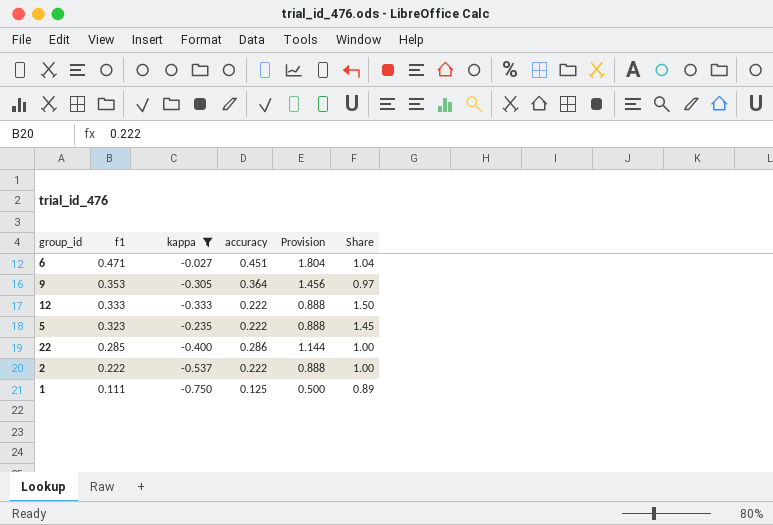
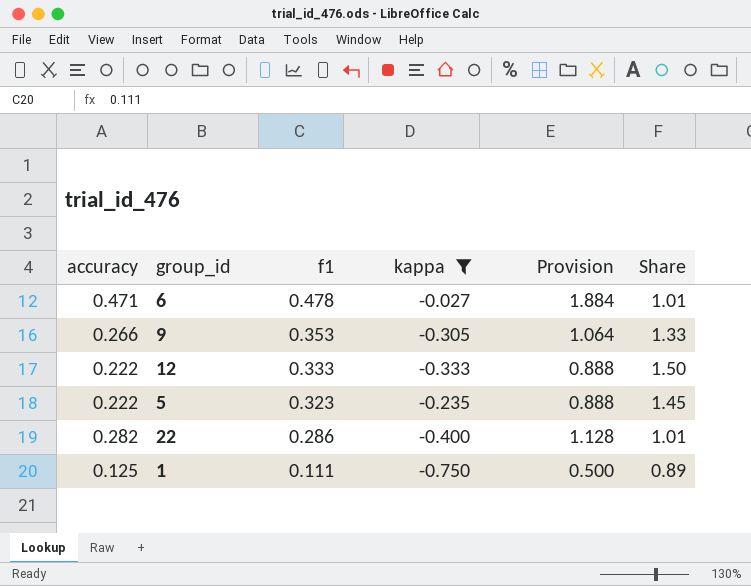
column accuracy | position: 4 -> 1
row 2: 0.222 | -0.537 | 0.222 | 0.888 | 1.00 -> none
6 | accuracy: 0.451 -> 0.471
6 | f1: 0.471 -> 0.478
6 | Provision: 1.804 -> 1.884
6 | Share: 1.04 -> 1.01
9 | accuracy: 0.364 -> 0.266
9 | Provision: 1.456 -> 1.064
9 | Share: 0.97 -> 1.33
22 | accuracy: 0.286 -> 0.282
22 | f1: 0.285 -> 0.286
22 | Provision: 1.144 -> 1.128
22 | Share: 1.00 -> 1.01

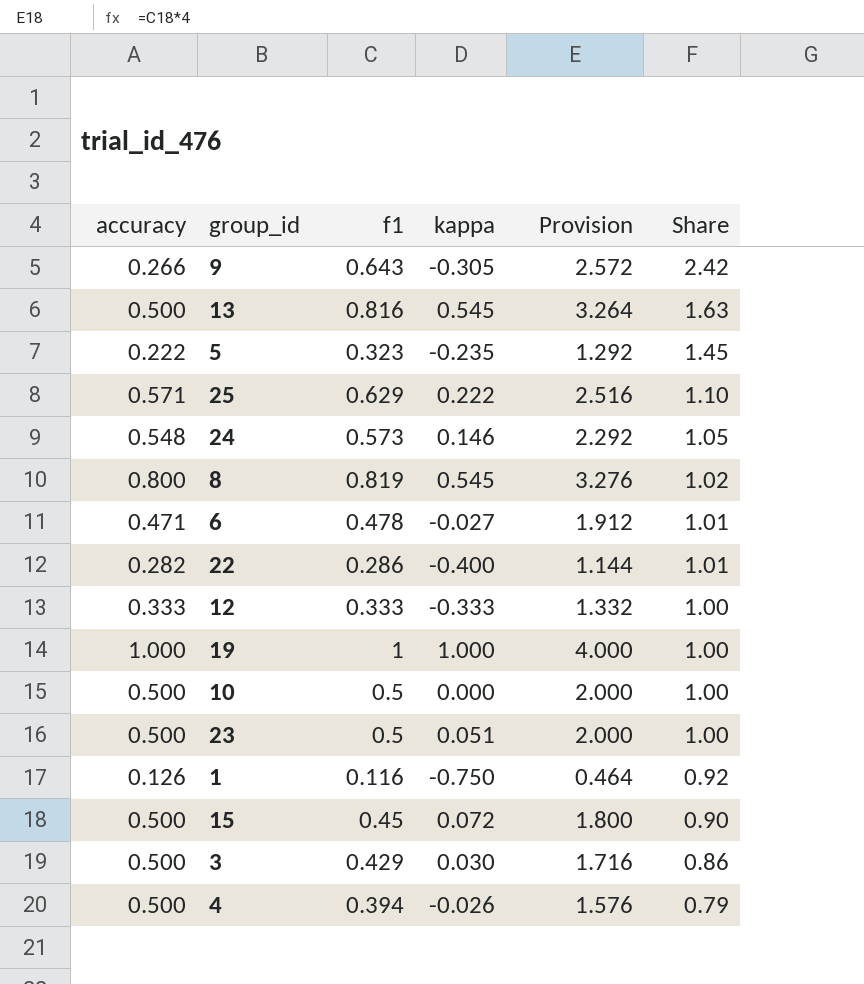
filter: kappa <= -0.027 -> none
row order: f1 descending -> Share descending
column Provision | formula: [accuracy] * 4 -> [f1] * 4
9 | f1: 0.353 -> 0.643
9 | Share: 1.33 -> 2.42
12 | accuracy: 0.222 -> 0.333
12 | Share: 1.50 -> 1.00
1 | accuracy: 0.125 -> 0.126
1 | f1: 0.111 -> 0.116
1 | Share: 0.89 -> 0.92

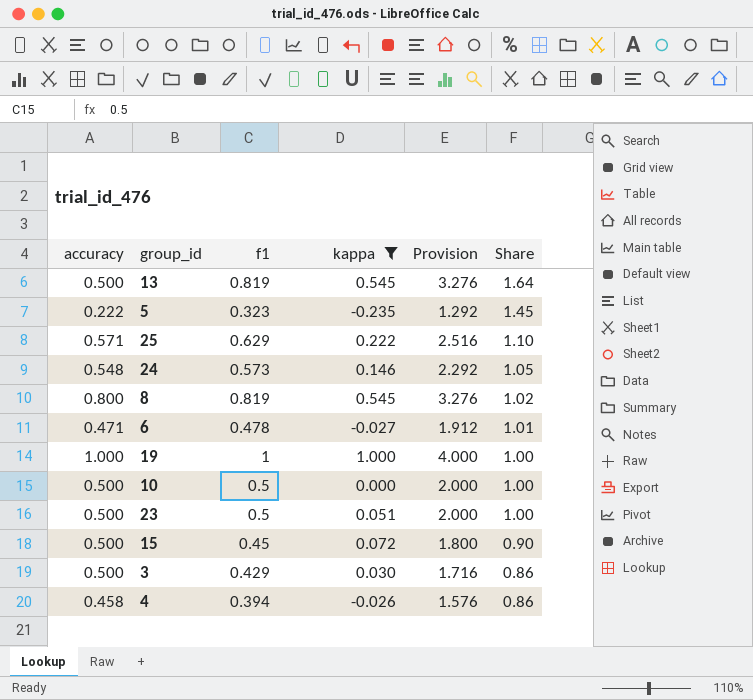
filter: none -> kappa >= -0.235
13 | f1: 0.816 -> 0.819
13 | Provision: 3.264 -> 3.276
13 | Share: 1.63 -> 1.64
4 | accuracy: 0.500 -> 0.458
4 | Share: 0.79 -> 0.86

